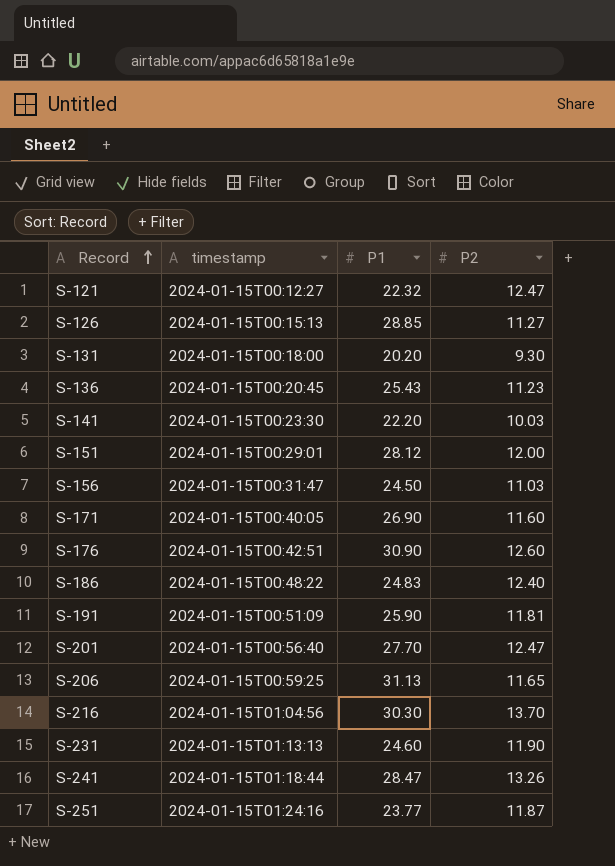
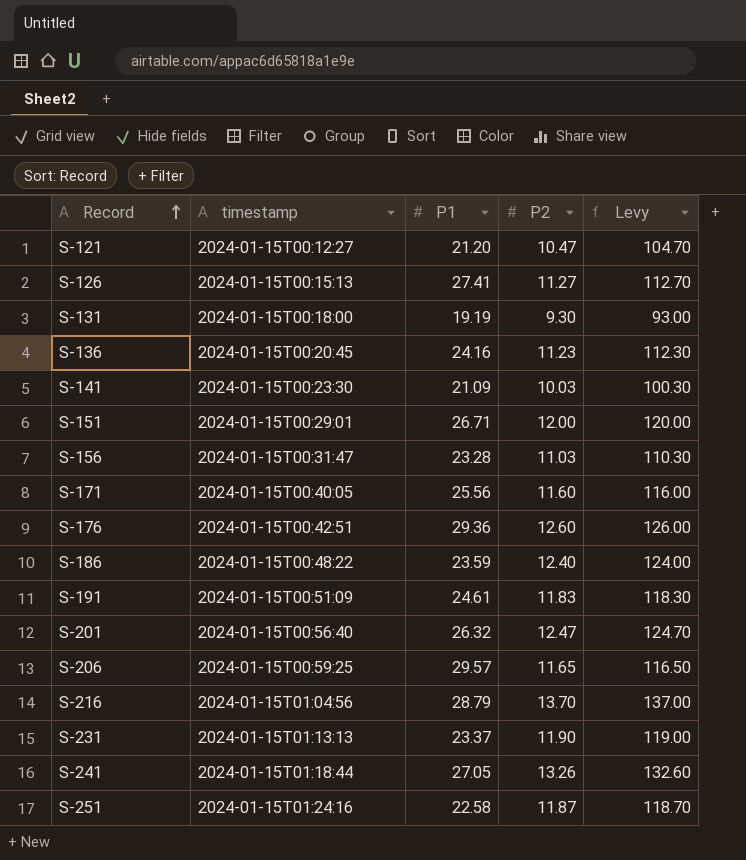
column Levy | formula: none -> [P2] * 10
S-121 | P1: 22.32 -> 21.20
S-121 | P2: 12.47 -> 10.47
S-126 | P1: 28.85 -> 27.41
S-131 | P1: 20.20 -> 19.19
S-136 | P1: 25.43 -> 24.16
S-141 | P1: 22.20 -> 21.09
S-151 | P1: 28.12 -> 26.71
S-156 | P1: 24.50 -> 23.28
S-171 | P1: 26.90 -> 25.56
S-176 | P1: 30.90 -> 29.36
S-186 | P1: 24.83 -> 23.59
S-191 | P1: 25.90 -> 24.61
S-191 | P2: 11.81 -> 11.83
S-201 | P1: 27.70 -> 26.32
S-206 | P1: 31.13 -> 29.57
S-216 | P1: 30.30 -> 28.79
S-231 | P1: 24.60 -> 23.37
S-241 | P1: 28.47 -> 27.05
S-251 | P1: 23.77 -> 22.58

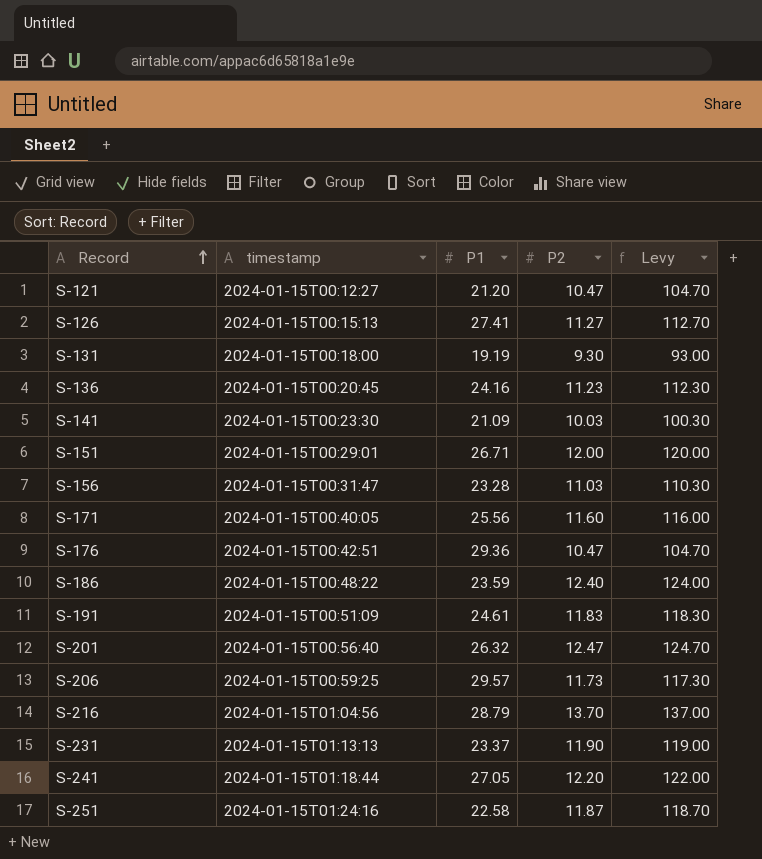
S-176 | P2: 12.60 -> 10.47
S-176 | Levy: 126.00 -> 104.70
S-206 | P2: 11.65 -> 11.73
S-206 | Levy: 116.50 -> 117.30
S-241 | P2: 13.26 -> 12.20
S-241 | Levy: 132.60 -> 122.00

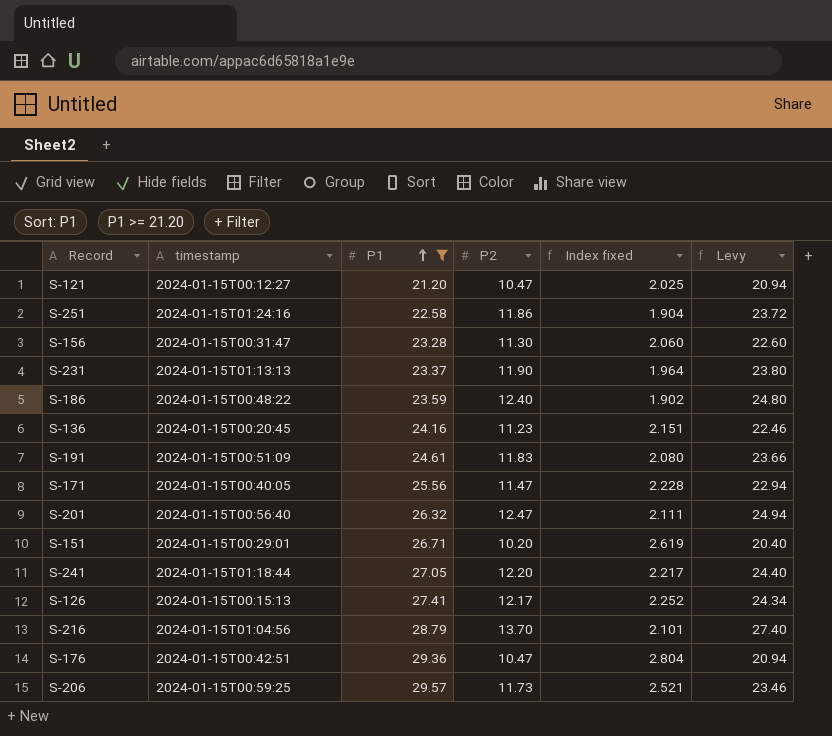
filter: none -> P1 >= 21.20
row order: Record ascending -> P1 ascending
column Index fixed | formula: none -> [P1] / [P2]
column Levy | formula: [P2] * 10 -> [P2] * 2
S-251 | P2: 11.87 -> 11.86
S-156 | P2: 11.03 -> 11.30
S-171 | P2: 11.60 -> 11.47
S-151 | P2: 12.00 -> 10.20
S-126 | P2: 11.27 -> 12.17

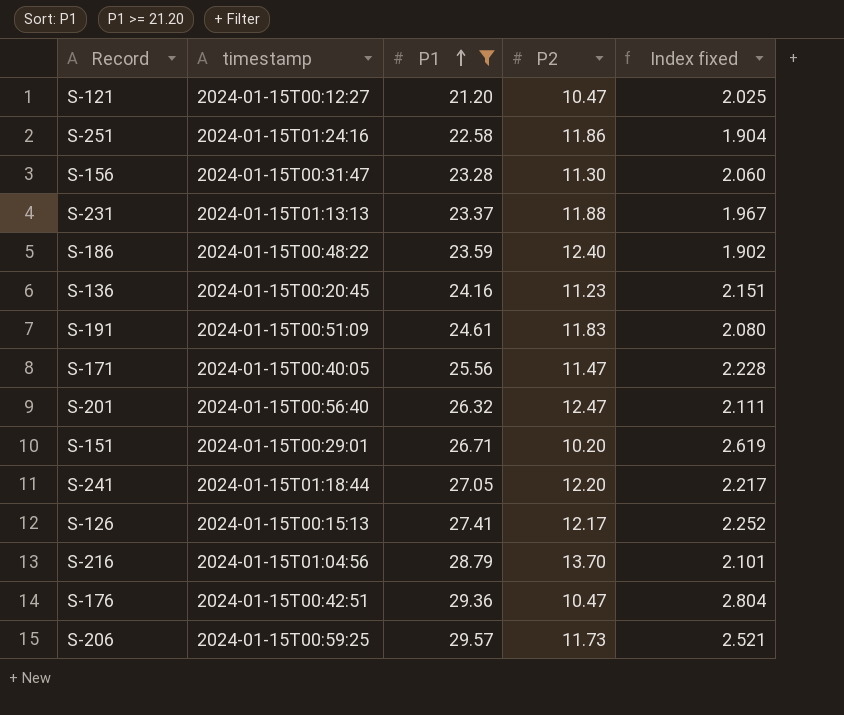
column Levy | formula: [P2] * 2 -> none
S-231 | P2: 11.90 -> 11.88
S-231 | Index fixed: 1.964 -> 1.967

